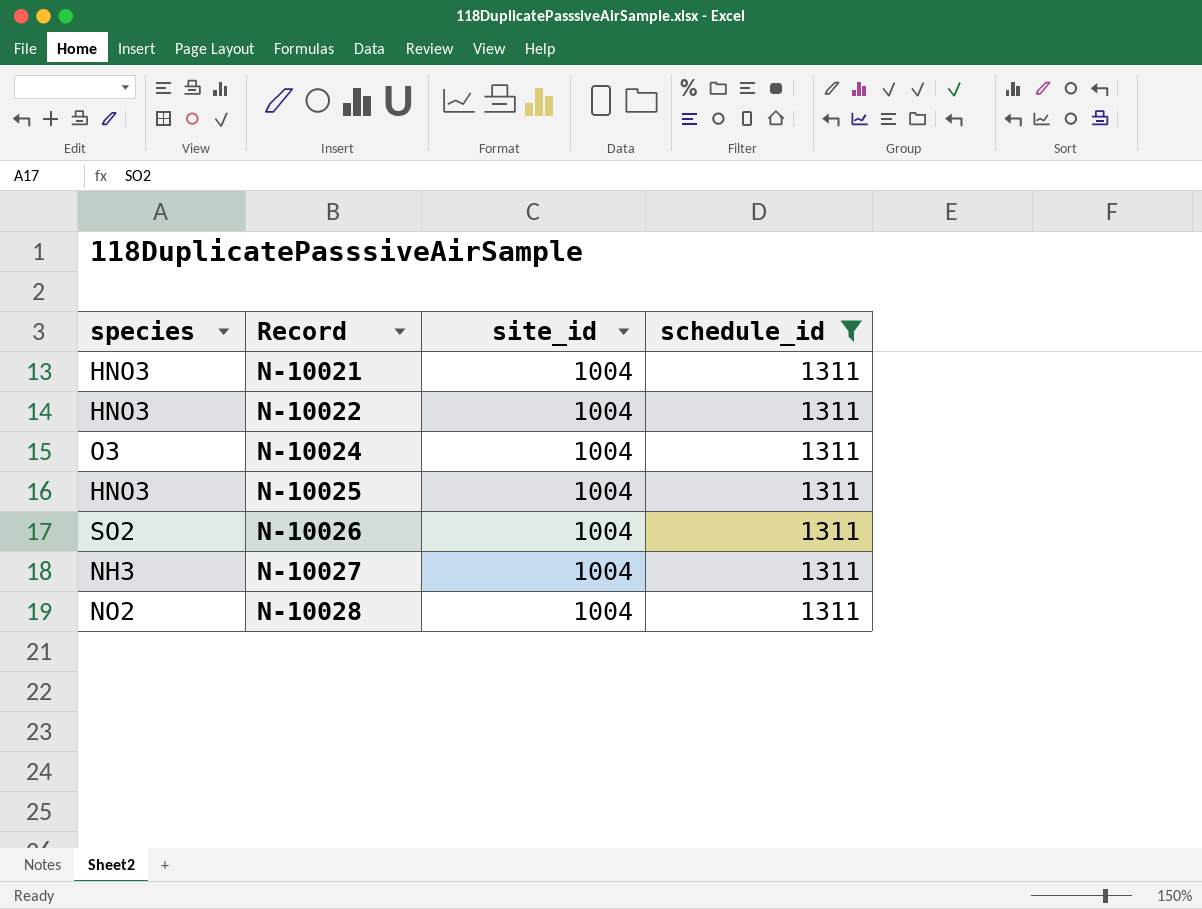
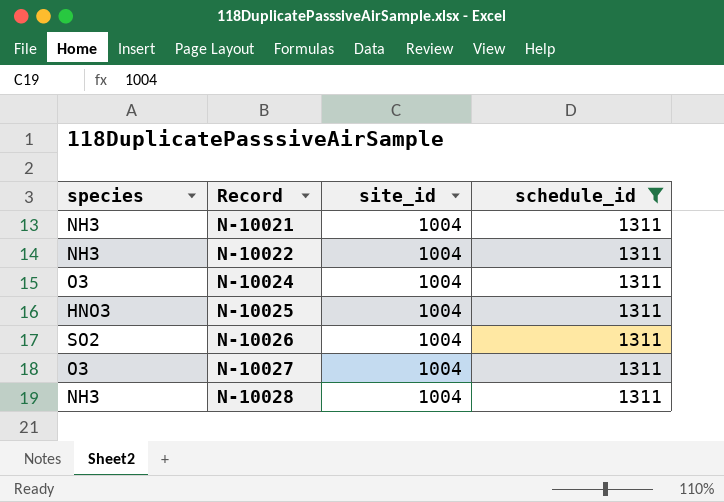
N-10021 | species: HNO3 -> NH3
N-10022 | species: HNO3 -> NH3
N-10027 | species: NH3 -> O3
N-10028 | species: NO2 -> NH3

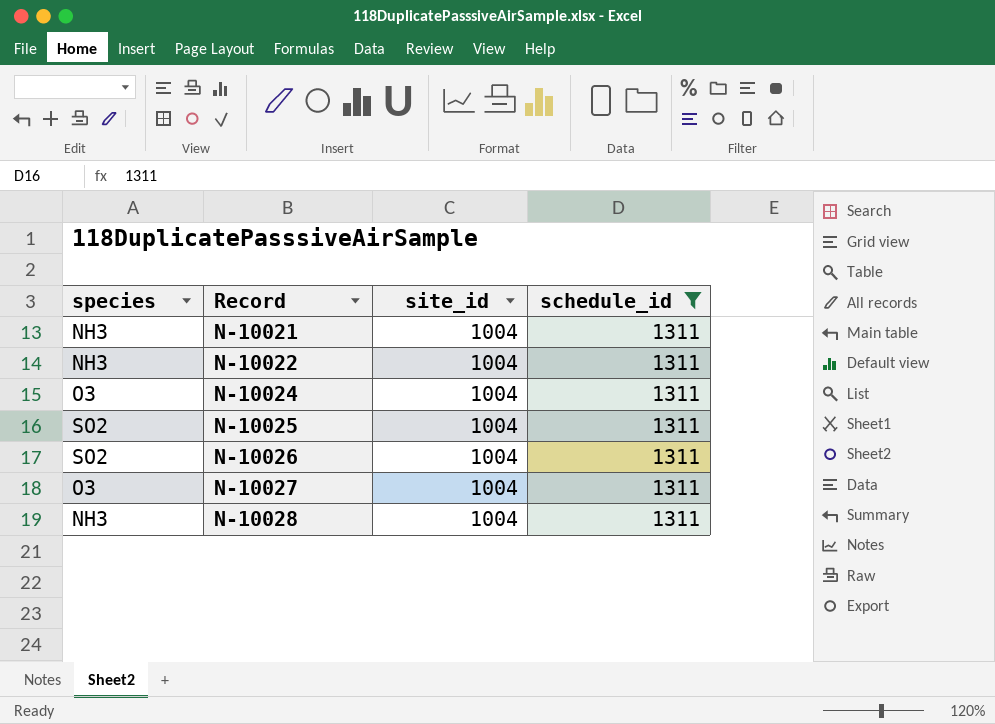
N-10025 | species: HNO3 -> SO2

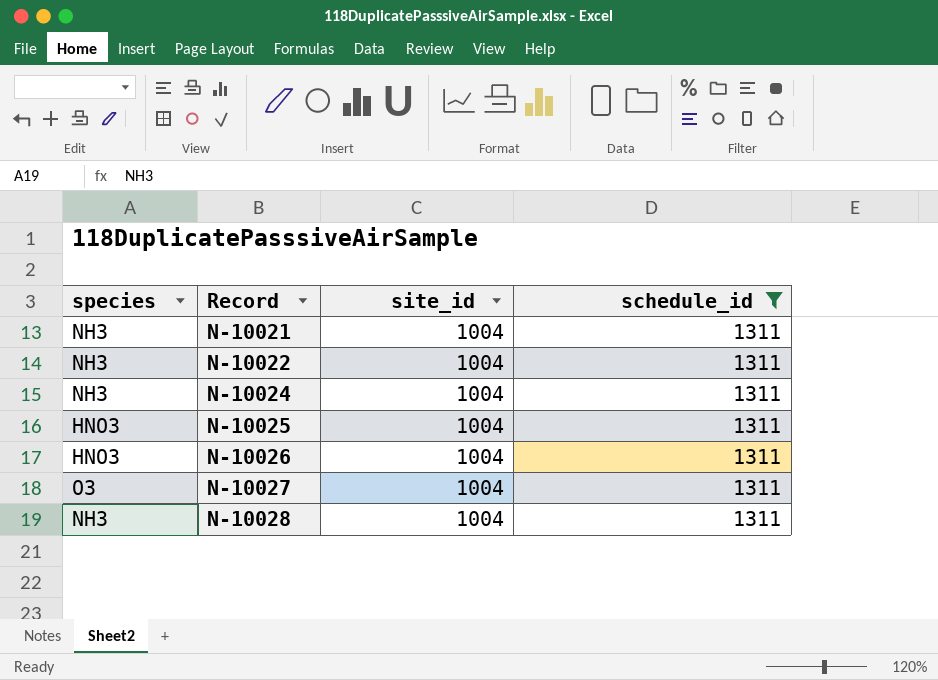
N-10024 | species: O3 -> NH3
N-10025 | species: SO2 -> HNO3
N-10026 | species: SO2 -> HNO3

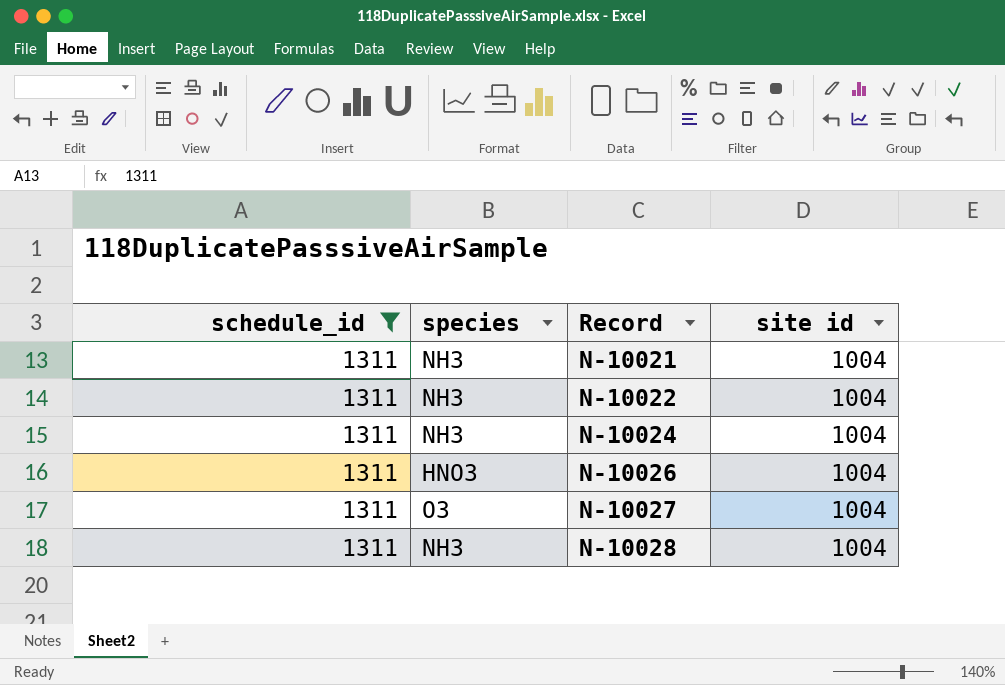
column schedule_id | position: 4 -> 1
column name: site_id -> site id
row N-10025: HNO3 | 1004 | 1311 -> none

